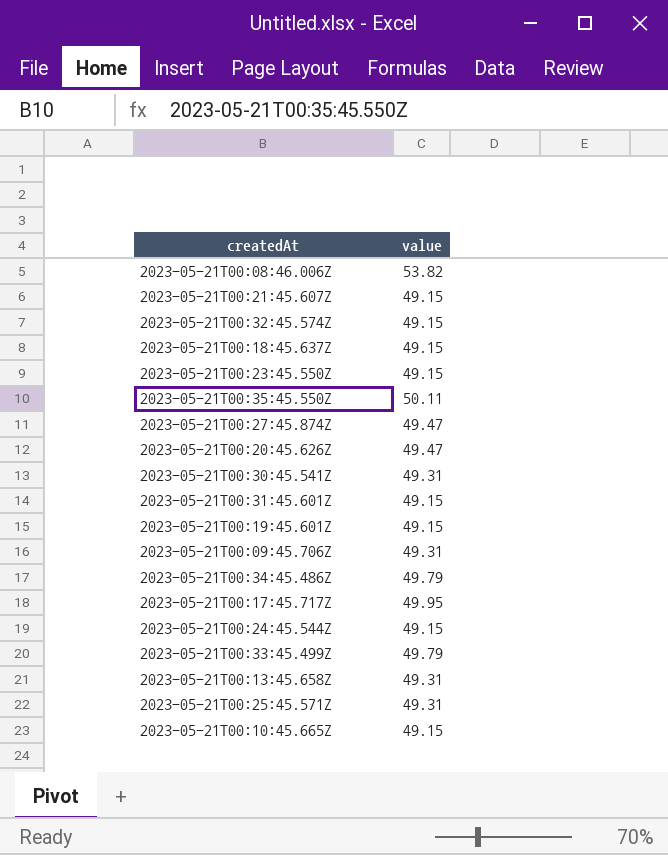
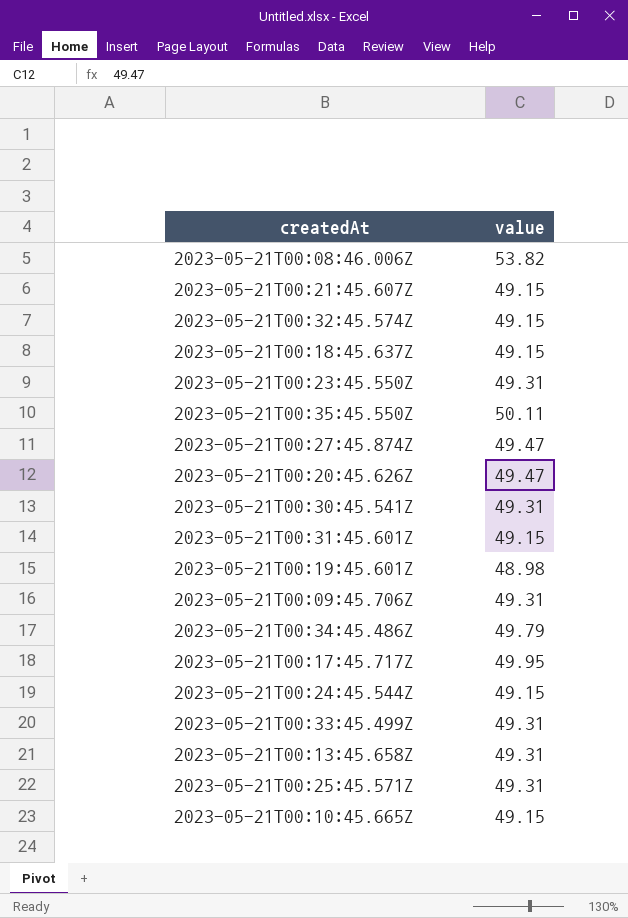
2023-05-21T00:23:45.550Z | value: 49.15 -> 49.31
2023-05-21T00:19:45.601Z | value: 49.15 -> 48.98
2023-05-21T00:33:45.499Z | value: 49.79 -> 49.31

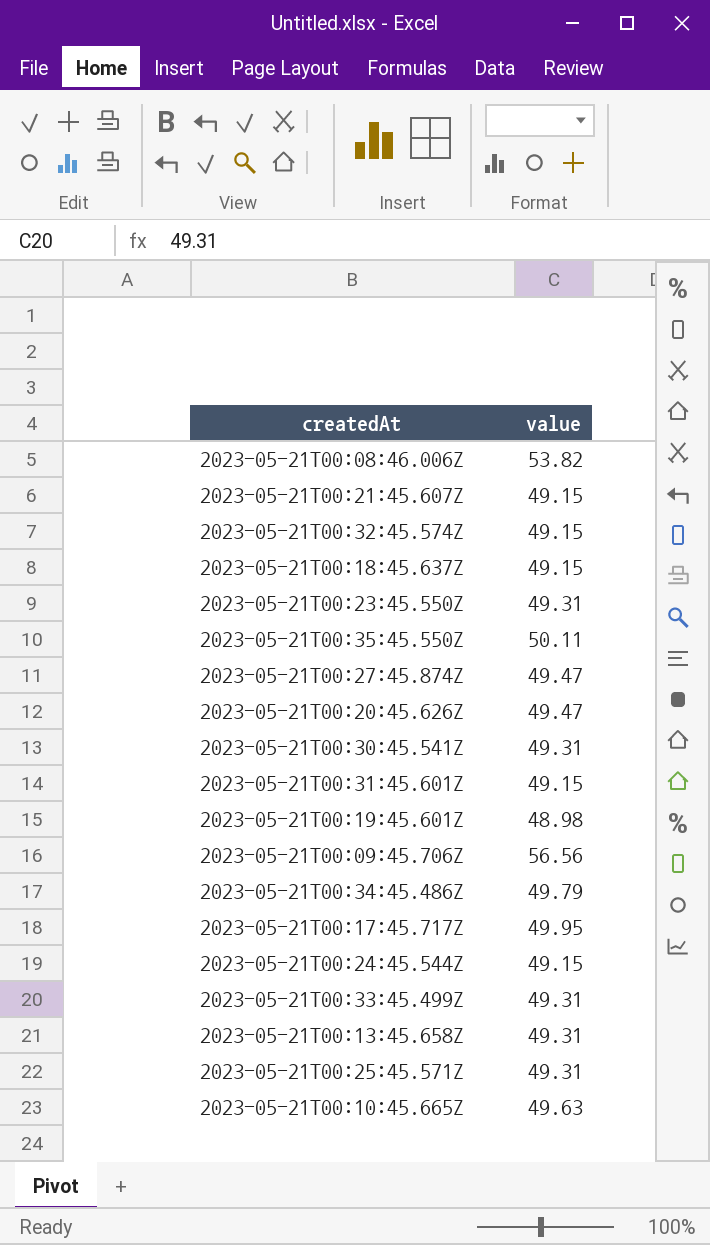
2023-05-21T00:09:45.706Z | value: 49.31 -> 56.56
2023-05-21T00:10:45.665Z | value: 49.15 -> 49.63

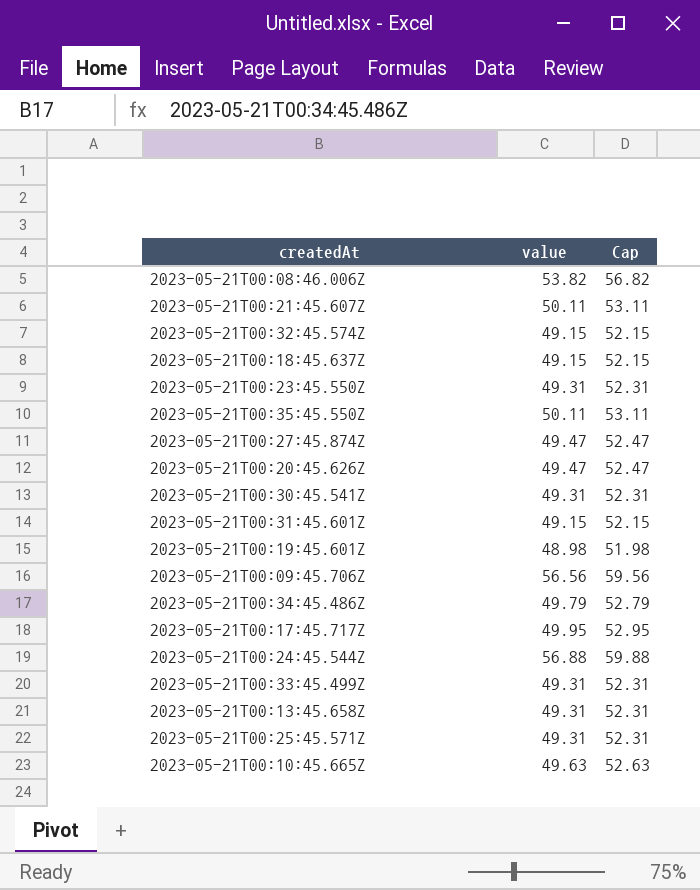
column Cap | formula: none -> [value] + 3
2023-05-21T00:21:45.607Z | value: 49.15 -> 50.11
2023-05-21T00:24:45.544Z | value: 49.15 -> 56.88

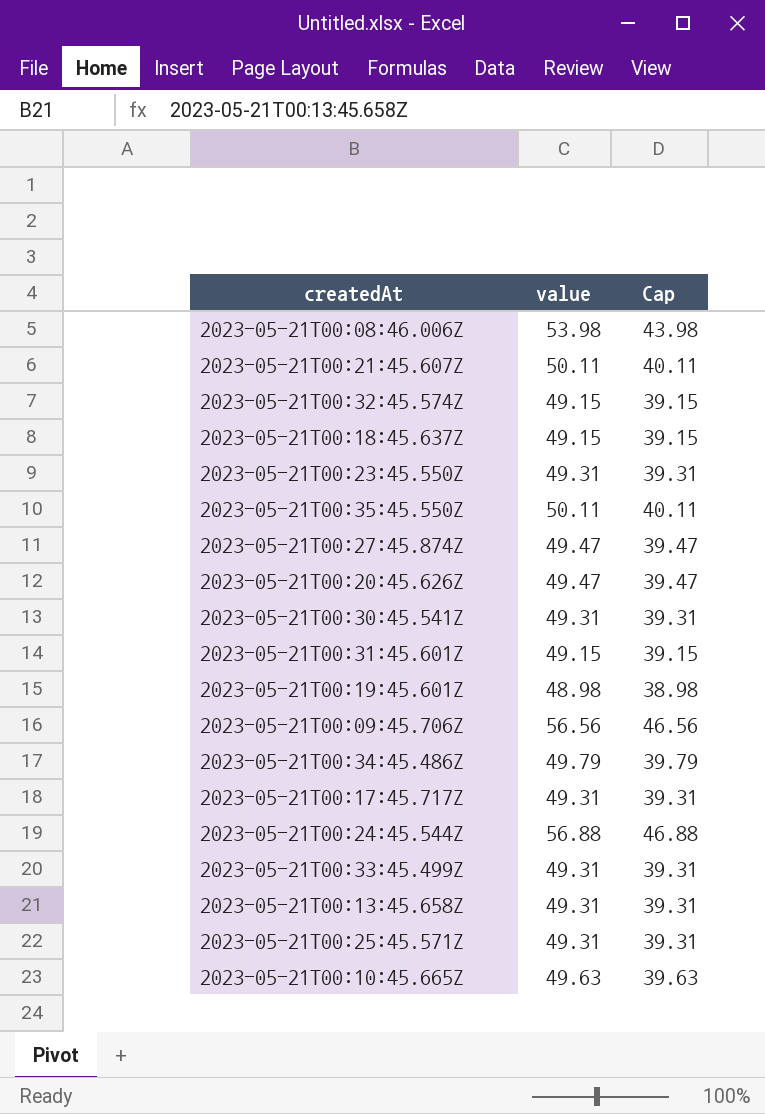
column Cap | formula: [value] + 3 -> [value] - 10
2023-05-21T00:08:46.006Z | value: 53.82 -> 53.98
2023-05-21T00:17:45.717Z | value: 49.95 -> 49.31

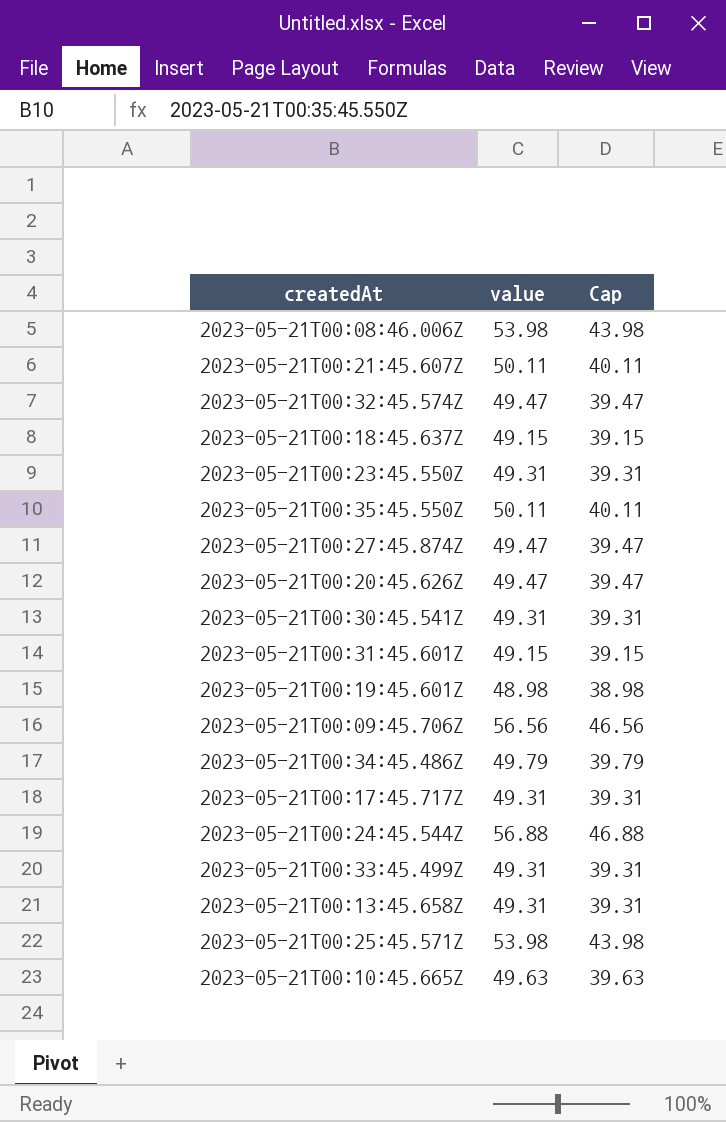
2023-05-21T00:32:45.574Z | value: 49.15 -> 49.47
2023-05-21T00:32:45.574Z | Cap: 39.15 -> 39.47
2023-05-21T00:25:45.571Z | value: 49.31 -> 53.98
2023-05-21T00:25:45.571Z | Cap: 39.31 -> 43.98

